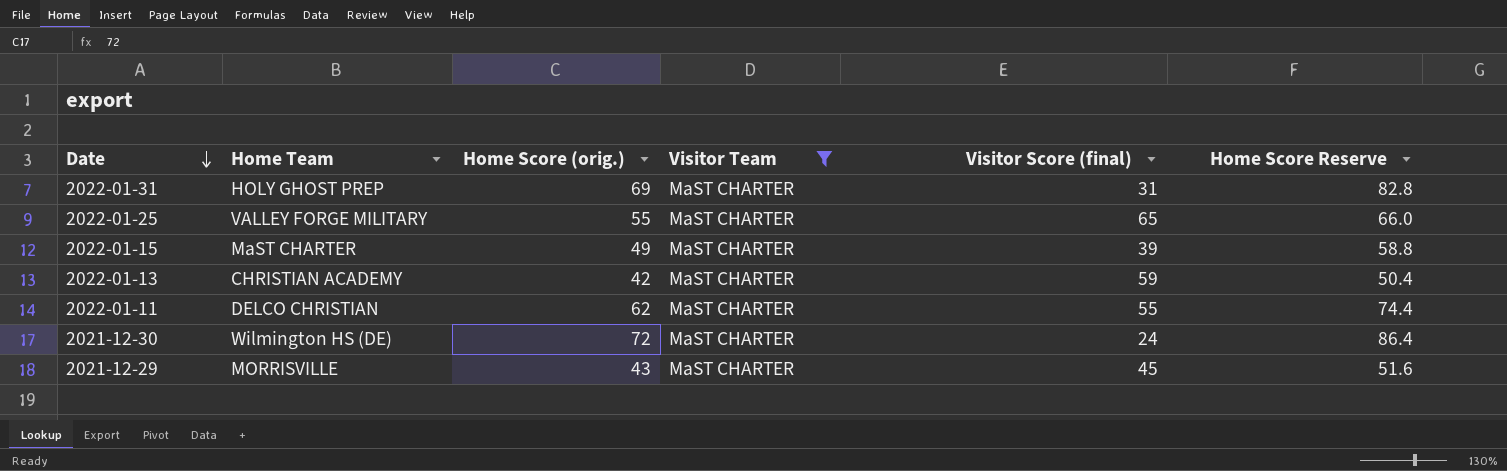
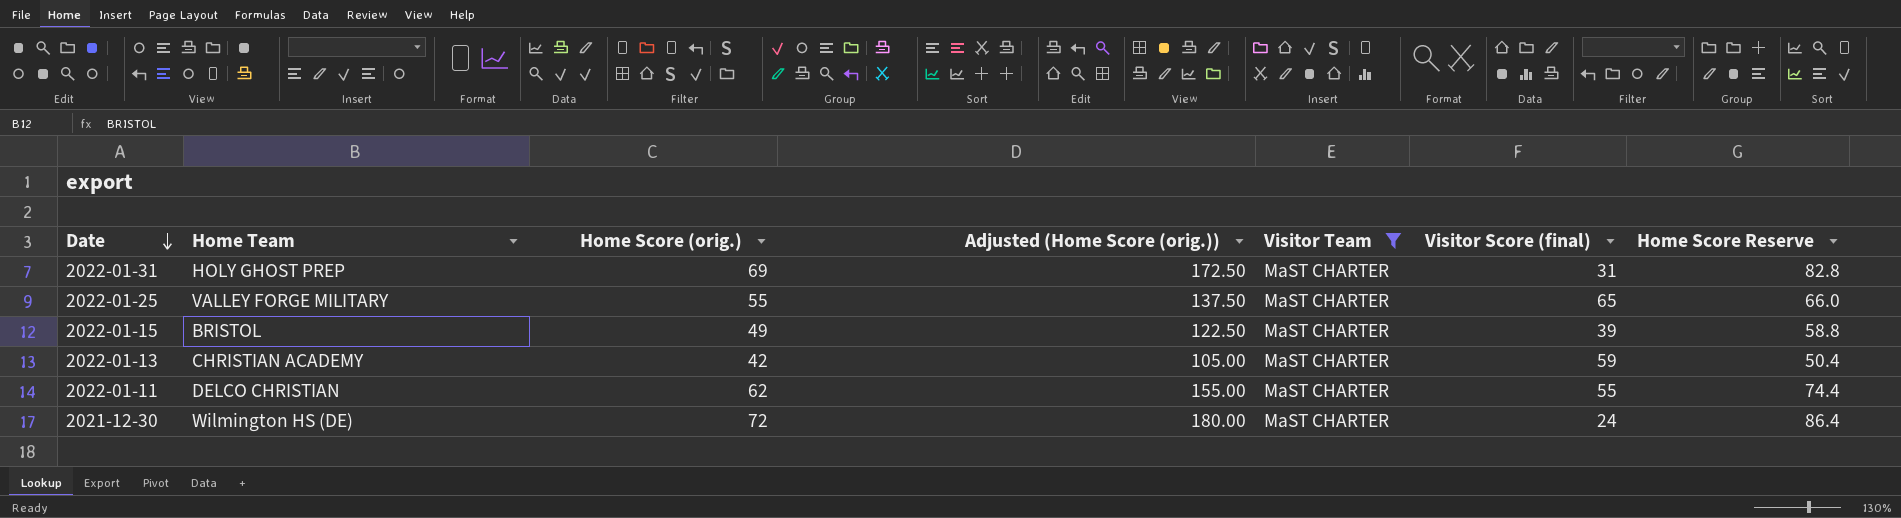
column Adjusted (Home Score (orig.)) | formula: none -> [Home Score (orig.)] * 2.5
row 2021-12-29: MORRISVILLE | 43 | MaST CHARTER | 45 | 51.6 -> none
2022-01-15 | Home Team: MaST CHARTER -> BRISTOL

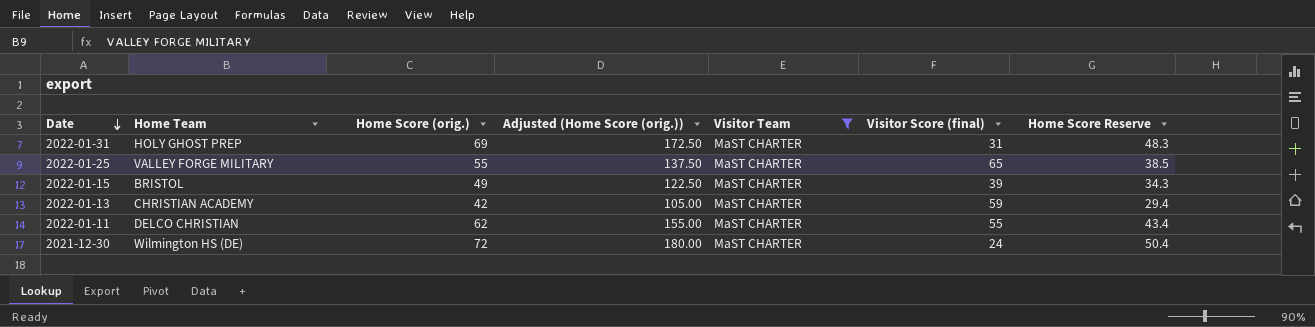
column Home Score Reserve | formula: [Home Score (orig.)] * 1.2 -> [Home Score (orig.)] * 0.7

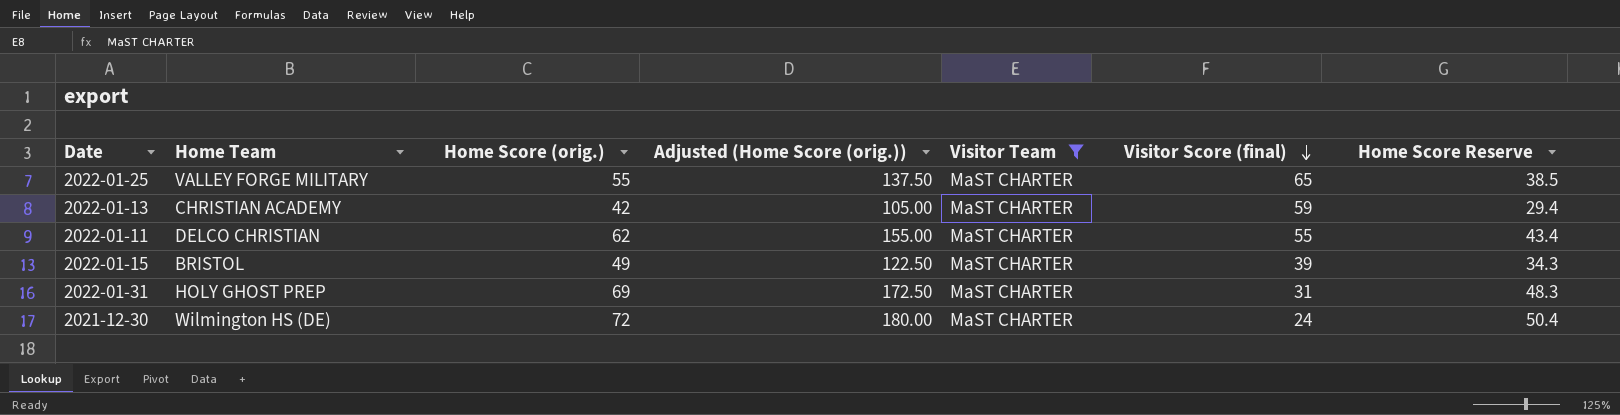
row order: Date descending -> Visitor Score (final) descending

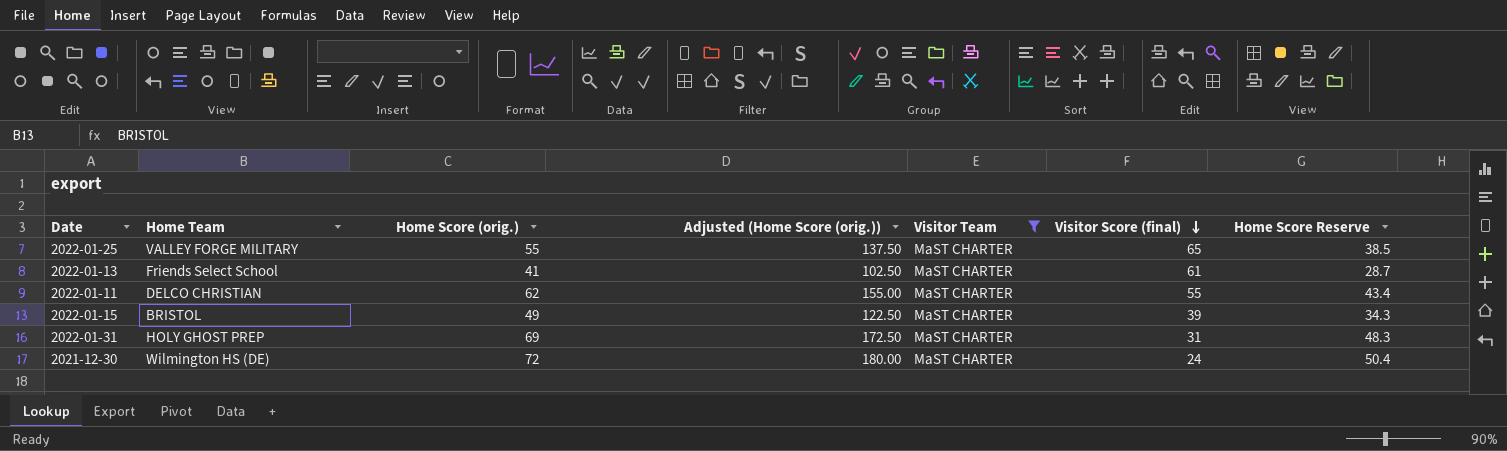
2022-01-13 | Home Team: CHRISTIAN ACADEMY -> Friends Select School
2022-01-13 | Home Score (orig.): 42 -> 41
2022-01-13 | Adjusted (Home Score (orig.)): 105.00 -> 102.50
2022-01-13 | Visitor Score (final): 59 -> 61
2022-01-13 | Home Score Reserve: 29.4 -> 28.7

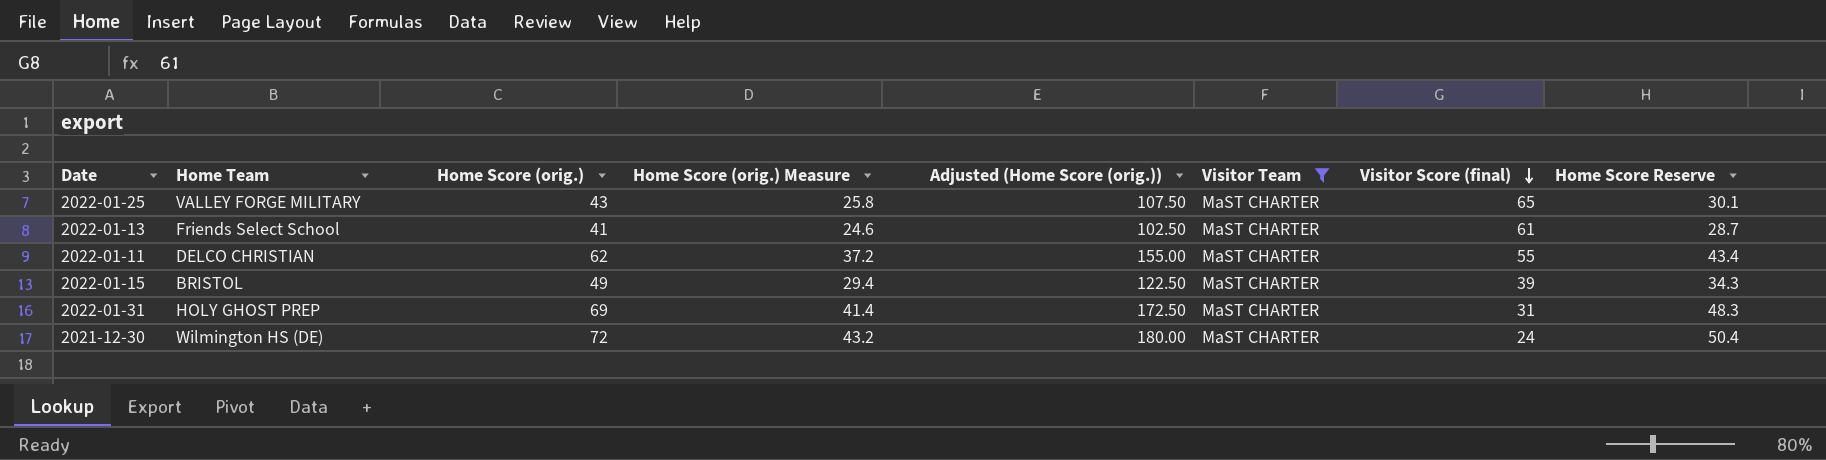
column Home Score (orig.) Measure | formula: none -> [Home Score (orig.)] * 0.6
2022-01-25 | Home Score (orig.): 55 -> 43
2022-01-25 | Adjusted (Home Score (orig.)): 137.50 -> 107.50
2022-01-25 | Home Score Reserve: 38.5 -> 30.1

